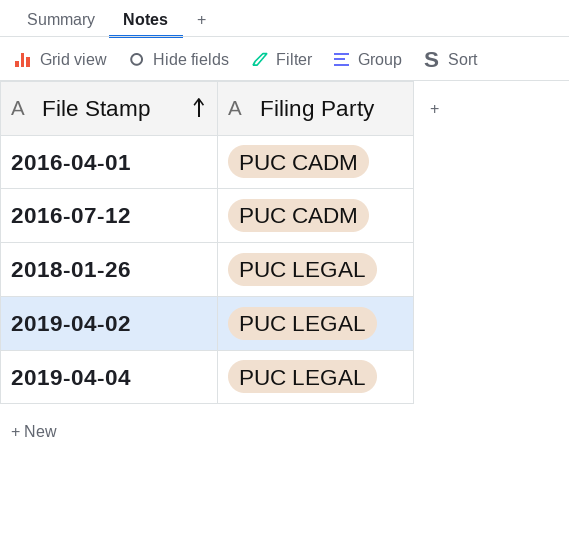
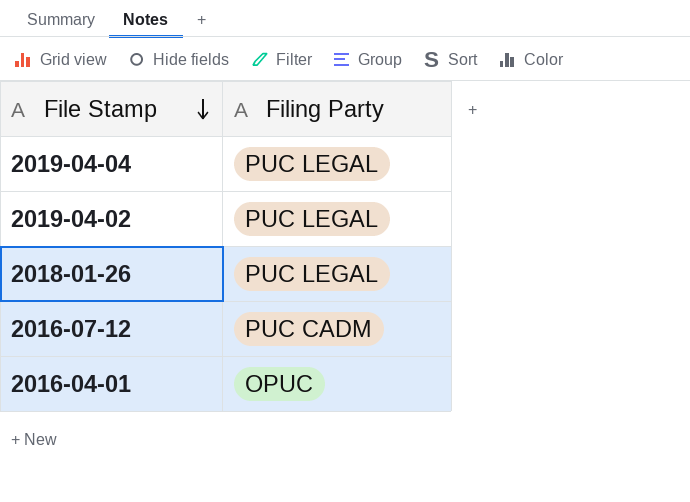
row order: File Stamp ascending -> File Stamp descending
2016-04-01 | Filing Party: PUC CADM -> OPUC

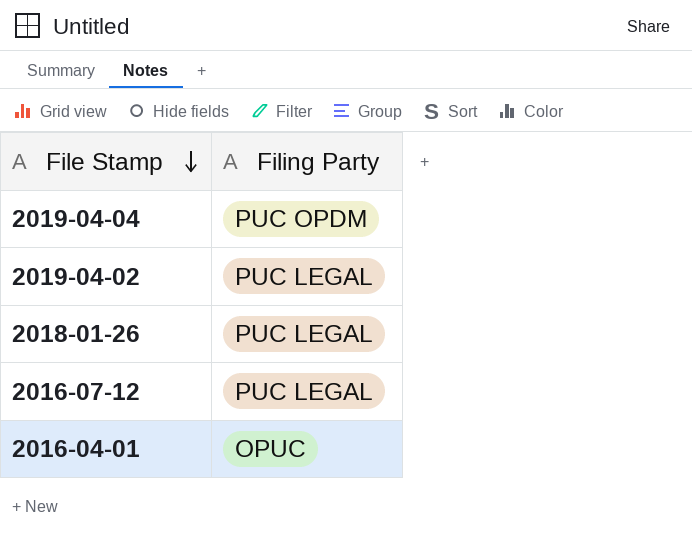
2019-04-04 | Filing Party: PUC LEGAL -> PUC OPDM
2016-07-12 | Filing Party: PUC CADM -> PUC LEGAL

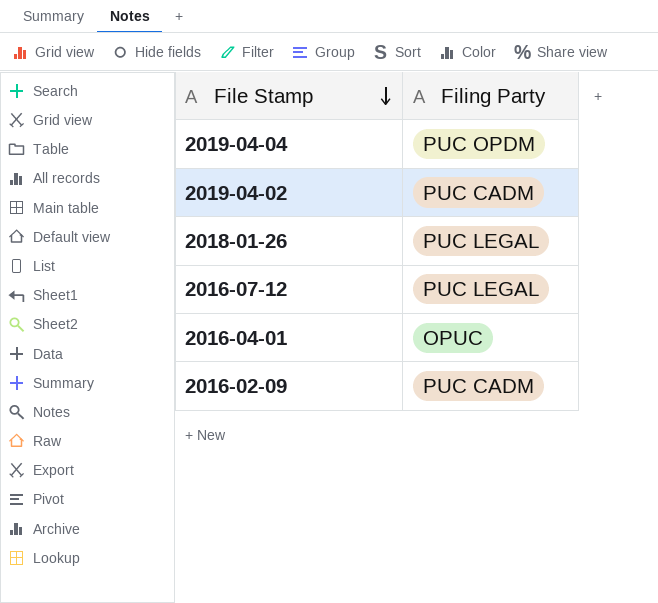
2019-04-02 | Filing Party: PUC LEGAL -> PUC CADM
row 2016-02-09: none -> PUC CADM

